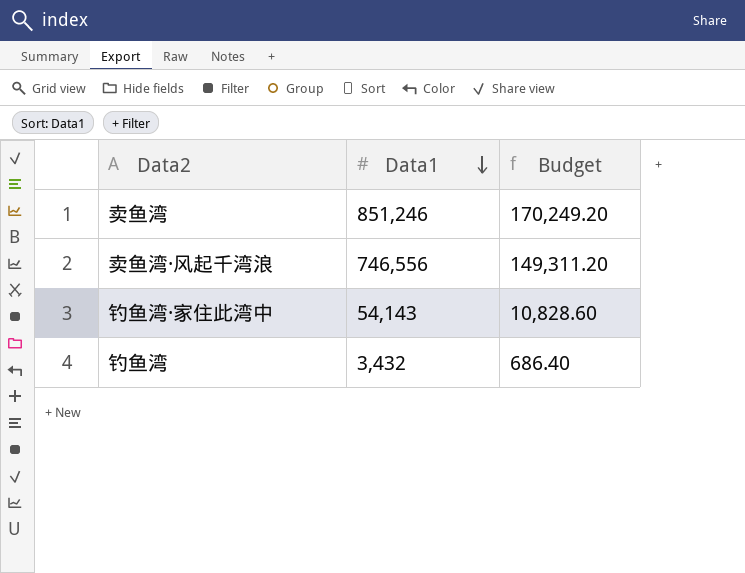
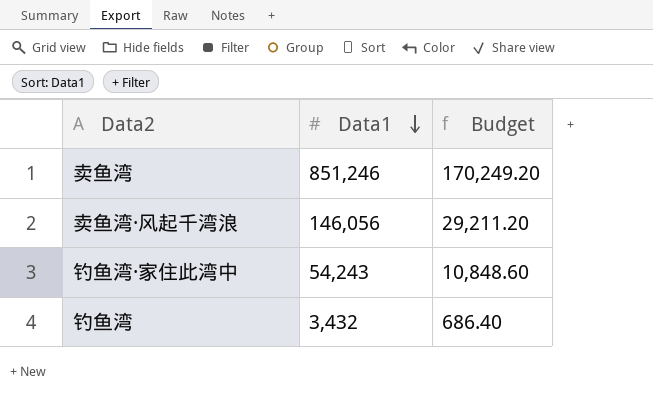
卖鱼湾·风起千湾浪 | Data1: 746,556 -> 146,056
卖鱼湾·风起千湾浪 | Budget: 149,311.20 -> 29,211.20
钓鱼湾·家住此湾中 | Data1: 54,143 -> 54,243
钓鱼湾·家住此湾中 | Budget: 10,828.60 -> 10,848.60

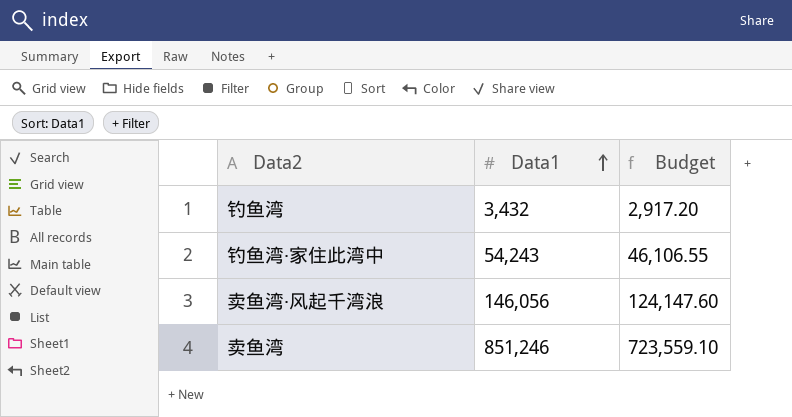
row order: Data1 descending -> Data1 ascending
column Budget | formula: [Data1] * 0.2 -> [Data1] * 0.85

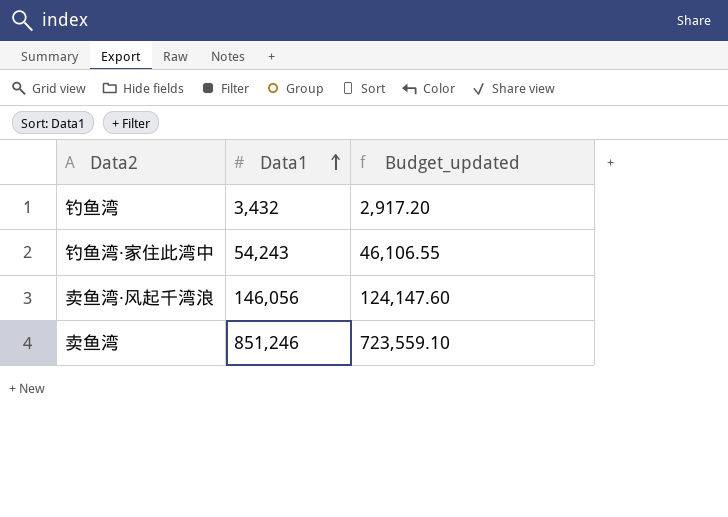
column name: Budget -> Budget_updated

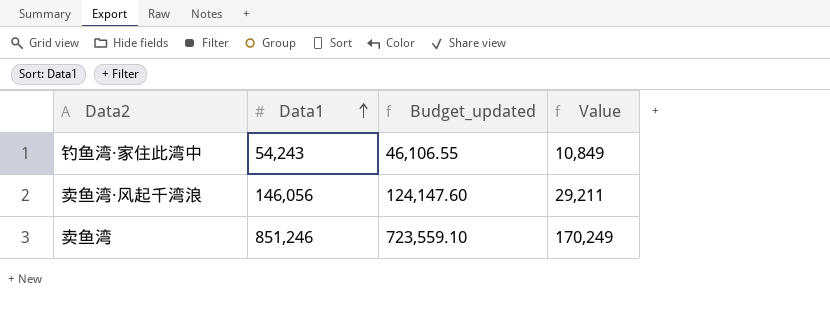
column Value | formula: none -> [Data1] * 0.2
row 钓鱼湾: 3,432 | 2,917.20 -> none

